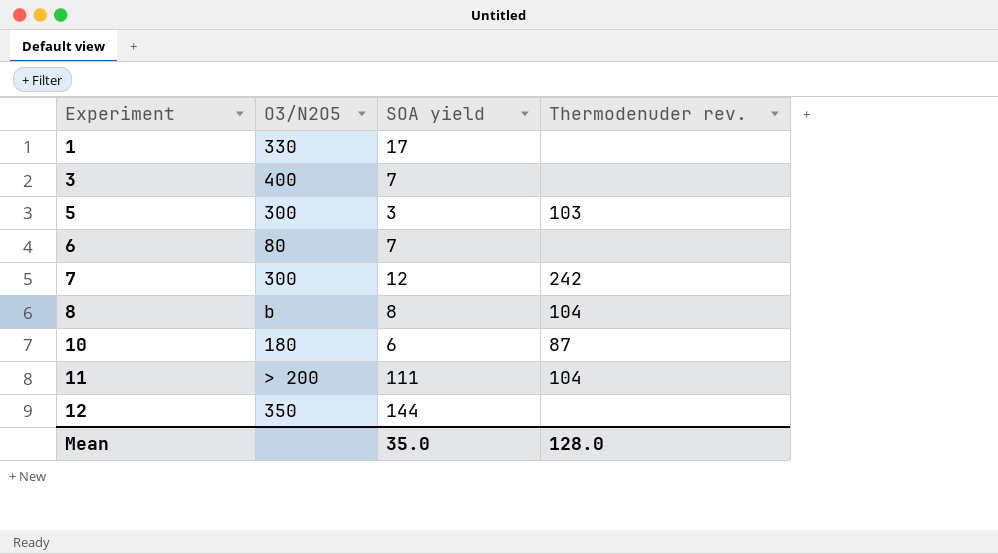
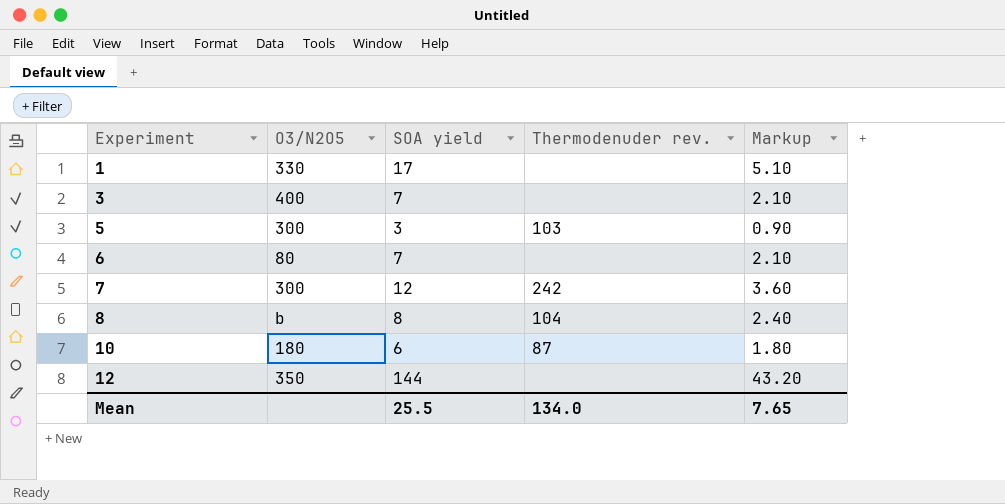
column Markup | formula: none -> [SOA yield] * 0.3
row 11: > 200 | 111 | 104 -> none
Mean | SOA yield: 35.0 -> 25.5
Mean | Thermodenuder rev.: 128.0 -> 134.0

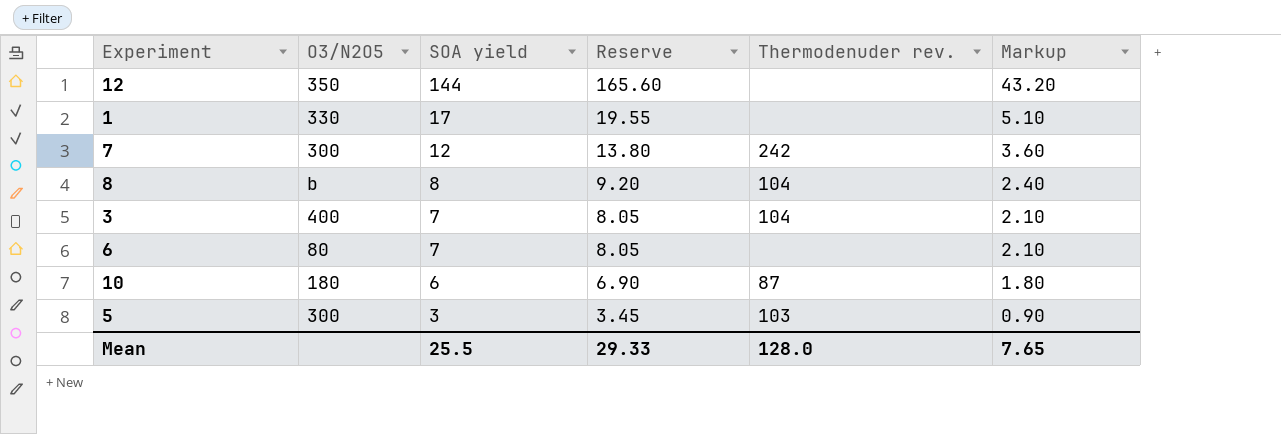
row order: Experiment ascending -> SOA yield descending
column Reserve | formula: none -> [SOA yield] * 1.15
3 | Thermodenuder rev.: none -> 104
Mean | Thermodenuder rev.: 134.0 -> 128.0

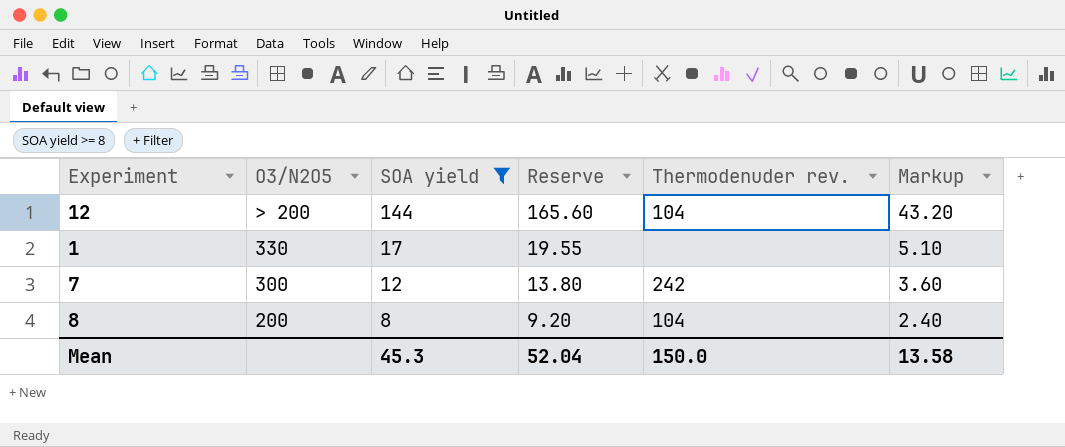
filter: none -> SOA yield >= 8
12 | O3/N2O5: 350 -> > 200
12 | Thermodenuder rev.: none -> 104
8 | O3/N2O5: b -> 200
Mean | SOA yield: 25.5 -> 45.3
Mean | Reserve: 29.33 -> 52.04
Mean | Thermodenuder rev.: 128.0 -> 150.0
Mean | Markup: 7.65 -> 13.58

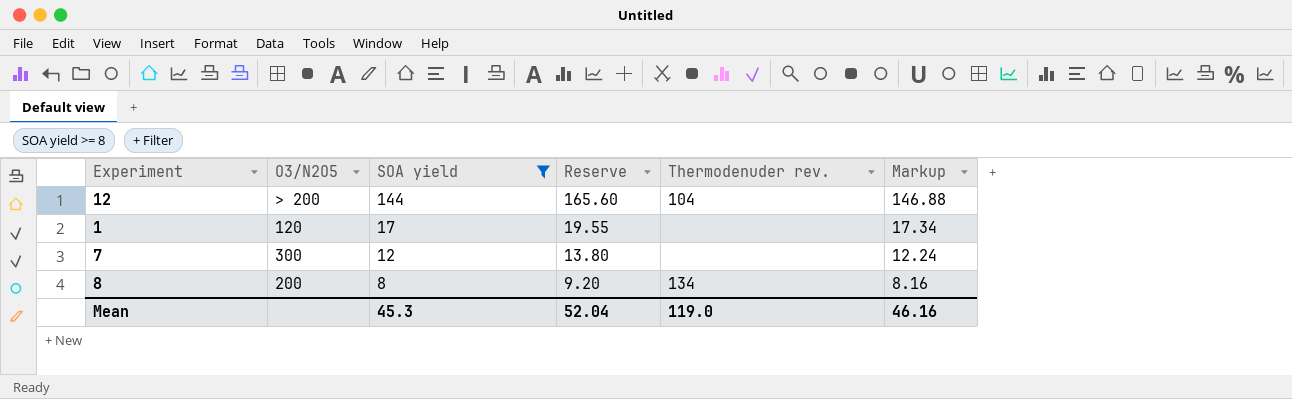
column Markup | formula: [SOA yield] * 0.3 -> [SOA yield] * 1.02
1 | O3/N2O5: 330 -> 120
7 | Thermodenuder rev.: 242 -> none
8 | Thermodenuder rev.: 104 -> 134
Mean | Thermodenuder rev.: 150.0 -> 119.0
Mean | Markup: 13.58 -> 46.16

